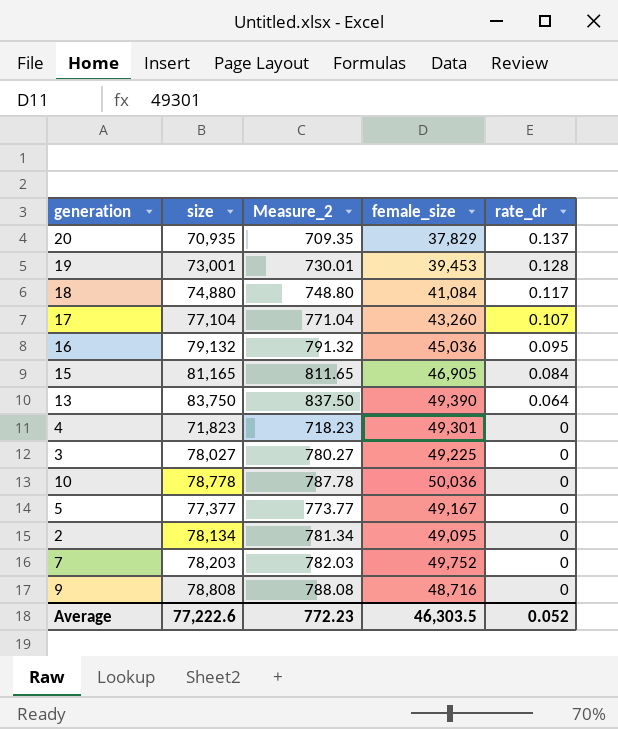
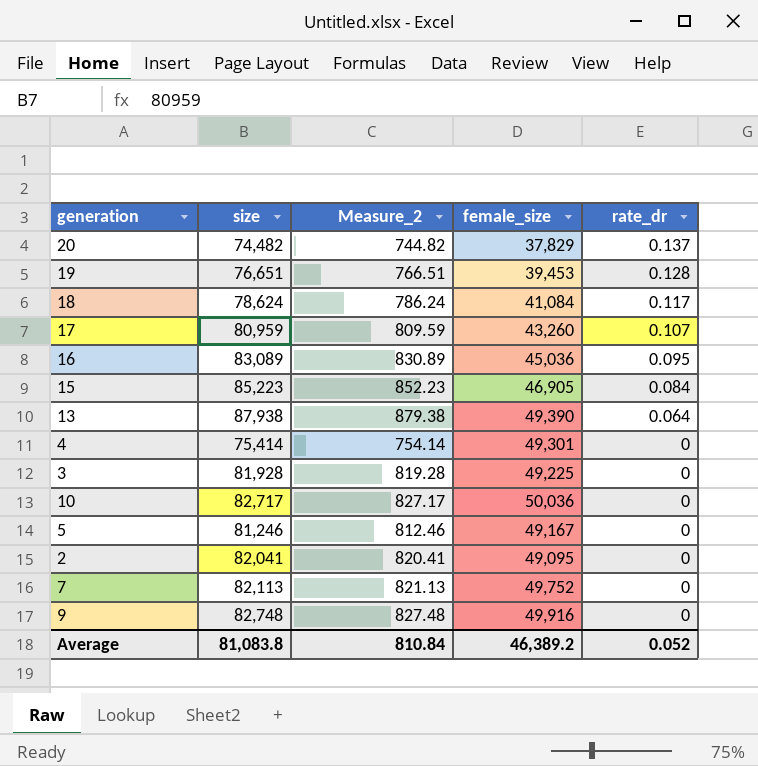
20 | size: 70,935 -> 74,482
20 | Measure_2: 709.35 -> 744.82
19 | size: 73,001 -> 76,651
19 | Measure_2: 730.01 -> 766.51
18 | size: 74,880 -> 78,624
18 | Measure_2: 748.80 -> 786.24
17 | size: 77,104 -> 80,959
17 | Measure_2: 771.04 -> 809.59
16 | size: 79,132 -> 83,089
16 | Measure_2: 791.32 -> 830.89
15 | size: 81,165 -> 85,223
15 | Measure_2: 811.65 -> 852.23
13 | size: 83,750 -> 87,938
13 | Measure_2: 837.50 -> 879.38
4 | size: 71,823 -> 75,414
4 | Measure_2: 718.23 -> 754.14
3 | size: 78,027 -> 81,928
3 | Measure_2: 780.27 -> 819.28
10 | size: 78,778 -> 82,717
10 | Measure_2: 787.78 -> 827.17
5 | size: 77,377 -> 81,246
5 | Measure_2: 773.77 -> 812.46
2 | size: 78,134 -> 82,041
2 | Measure_2: 781.34 -> 820.41
7 | size: 78,203 -> 82,113
7 | Measure_2: 782.03 -> 821.13
9 | size: 78,808 -> 82,748
9 | Measure_2: 788.08 -> 827.48
9 | female_size: 48,716 -> 49,916
Average | size: 77,222.6 -> 81,083.8
Average | Measure_2: 772.23 -> 810.84
Average | female_size: 46,303.5 -> 46,389.2

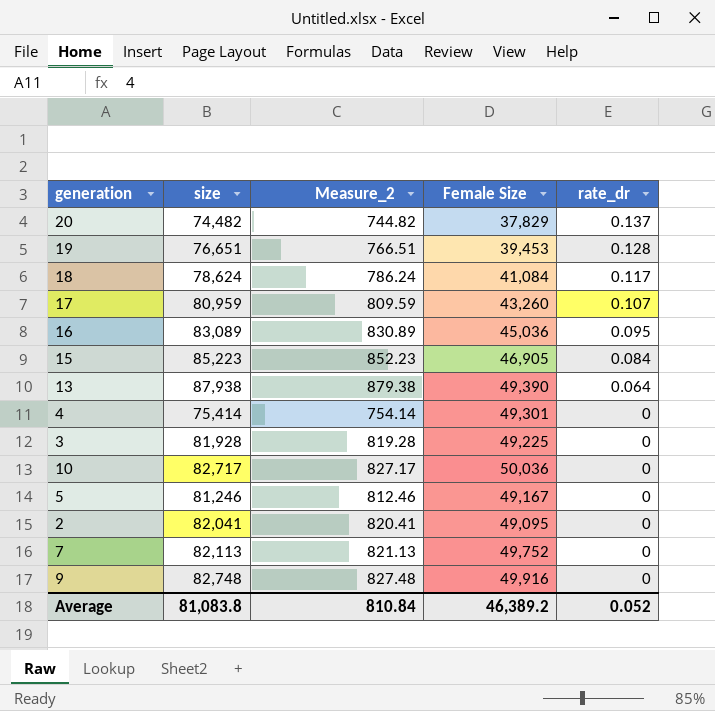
column name: female_size -> Female Size

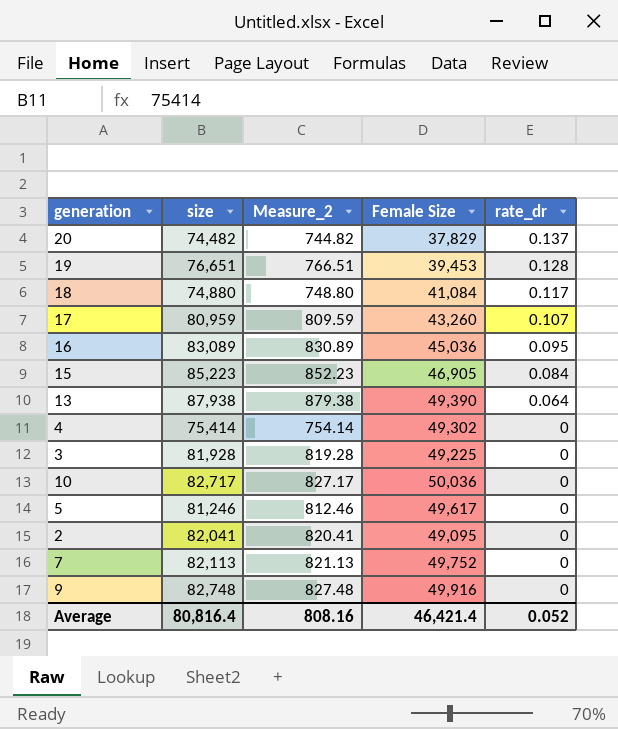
18 | size: 78,624 -> 74,880
18 | Measure_2: 786.24 -> 748.80
4 | Female Size: 49,301 -> 49,302
5 | Female Size: 49,167 -> 49,617
Average | size: 81,083.8 -> 80,816.4
Average | Measure_2: 810.84 -> 808.16
Average | Female Size: 46,389.2 -> 46,421.4

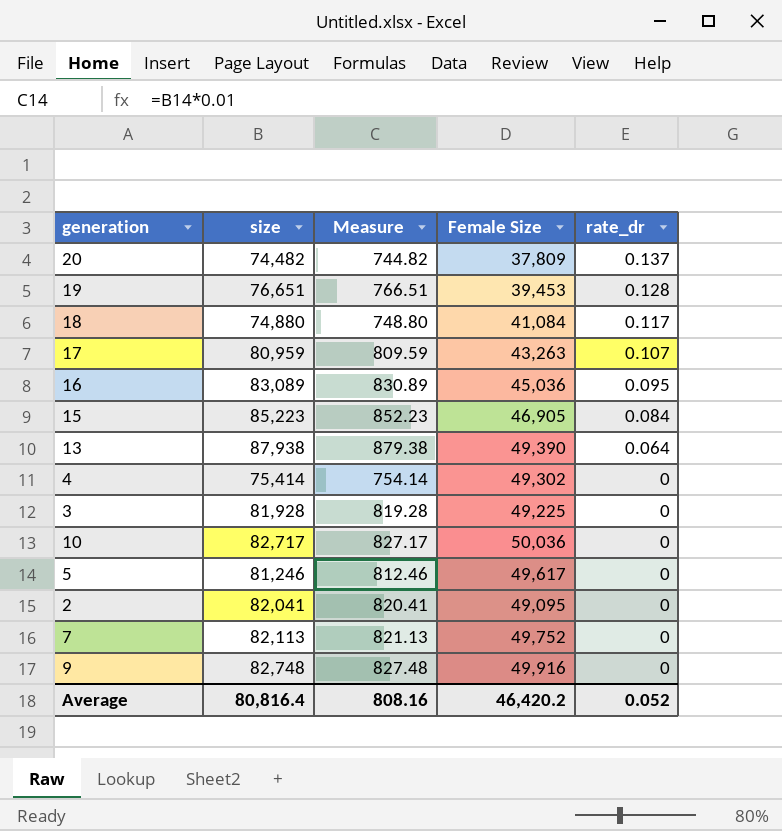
column name: Measure_2 -> Measure
20 | Female Size: 37,829 -> 37,809
17 | Female Size: 43,260 -> 43,263
Average | Female Size: 46,421.4 -> 46,420.2

